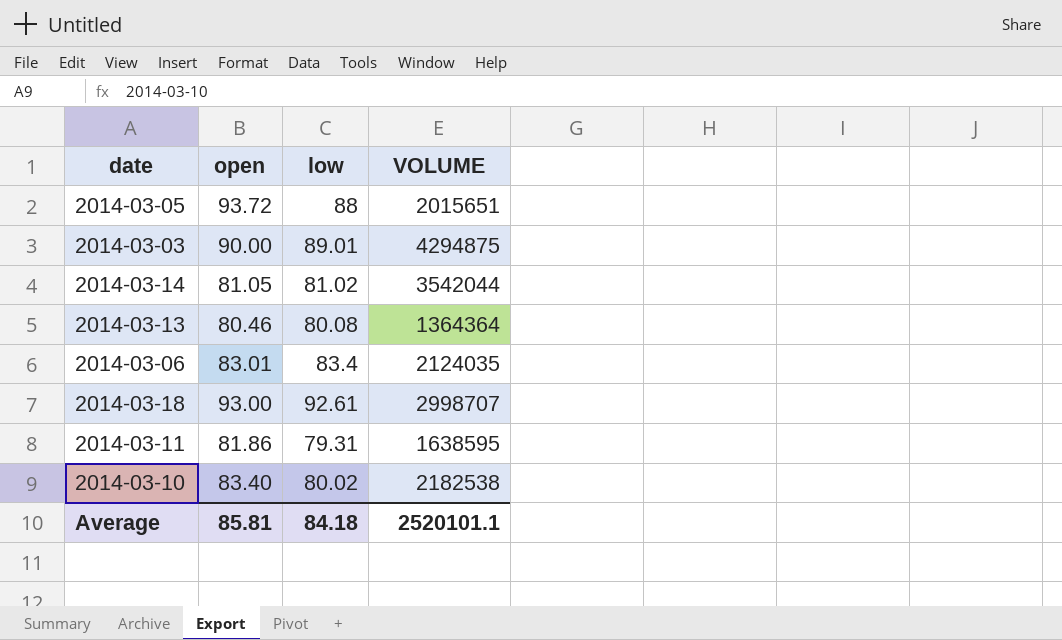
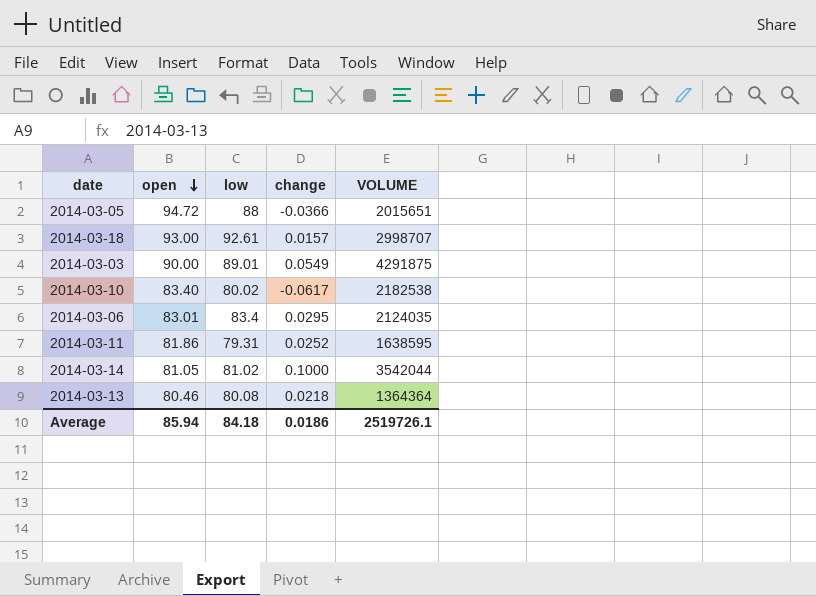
row order: none -> open descending
column change | position: none -> 4
2014-03-05 | open: 93.72 -> 94.72
2014-03-03 | VOLUME: 4294875 -> 4291875
Average | open: 85.81 -> 85.94
Average | VOLUME: 2520101.1 -> 2519726.1

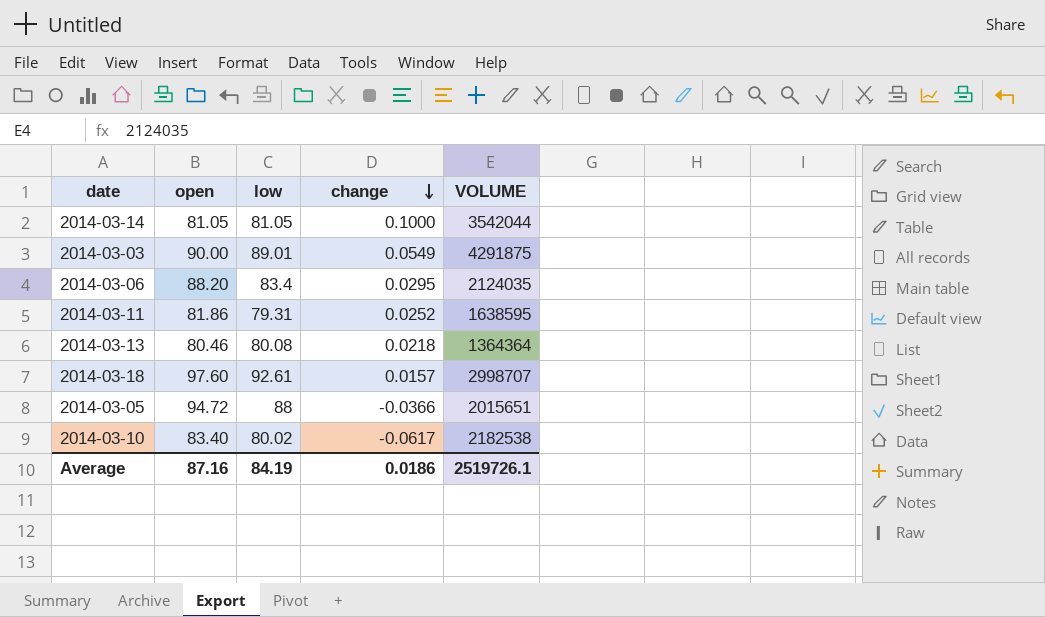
row order: open descending -> change descending
2014-03-14 | low: 81.02 -> 81.05
2014-03-06 | open: 83.01 -> 88.20
2014-03-18 | open: 93.00 -> 97.60
Average | open: 85.94 -> 87.16
Average | low: 84.18 -> 84.19

